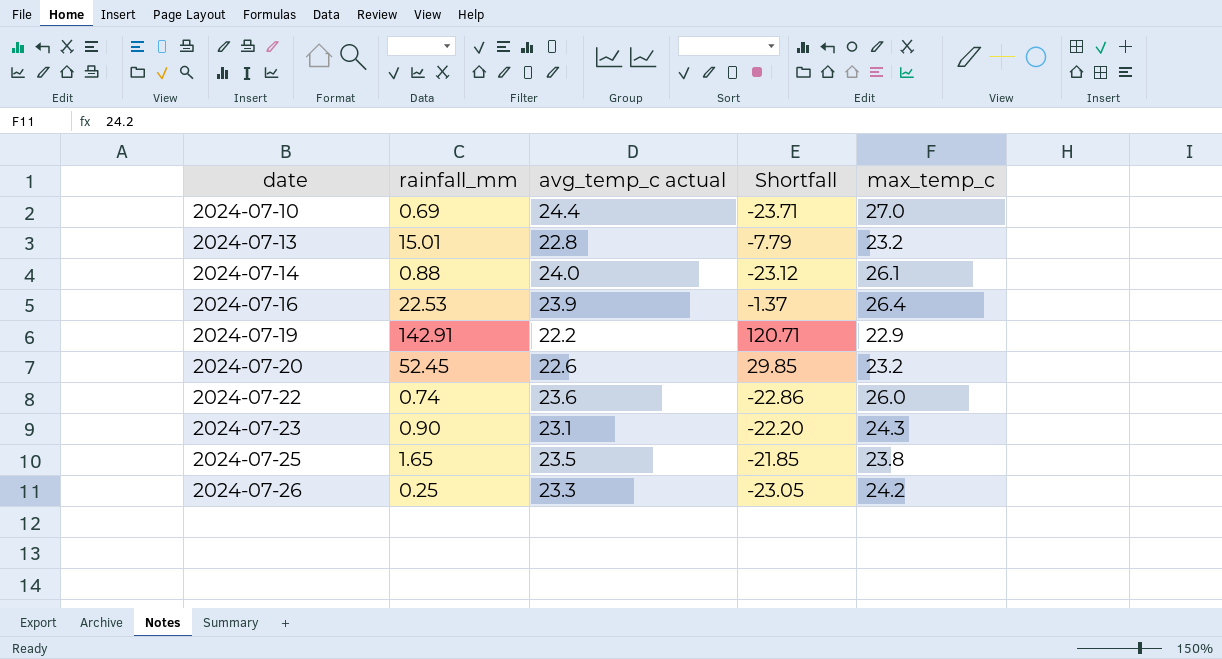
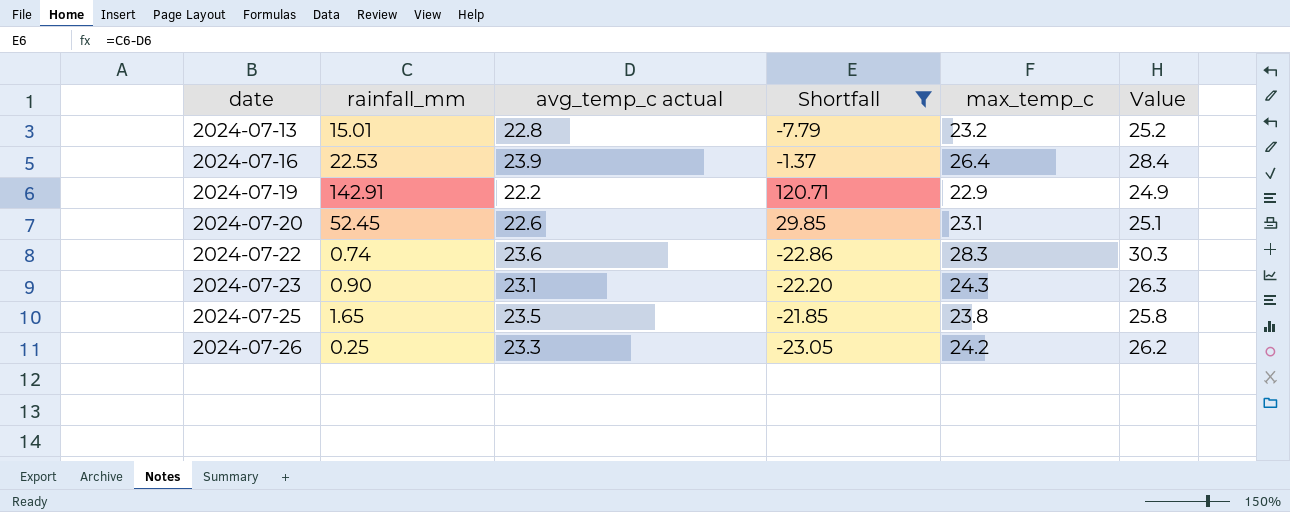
filter: none -> Shortfall >= -23.05
column Value | formula: none -> [max_temp_c] + 2
2024-07-20 | max_temp_c: 23.2 -> 23.1
2024-07-22 | max_temp_c: 26.0 -> 28.3

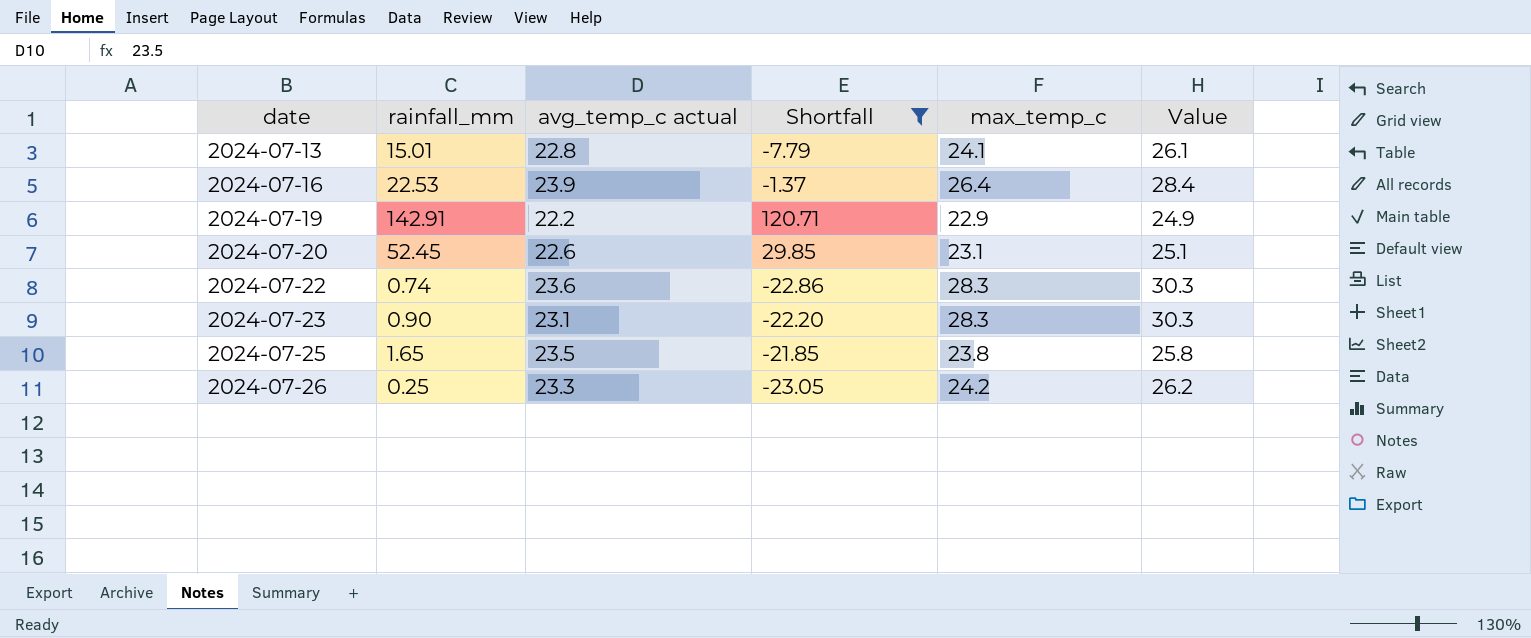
2024-07-13 | max_temp_c: 23.2 -> 24.1
2024-07-13 | Value: 25.2 -> 26.1
2024-07-23 | max_temp_c: 24.3 -> 28.3
2024-07-23 | Value: 26.3 -> 30.3

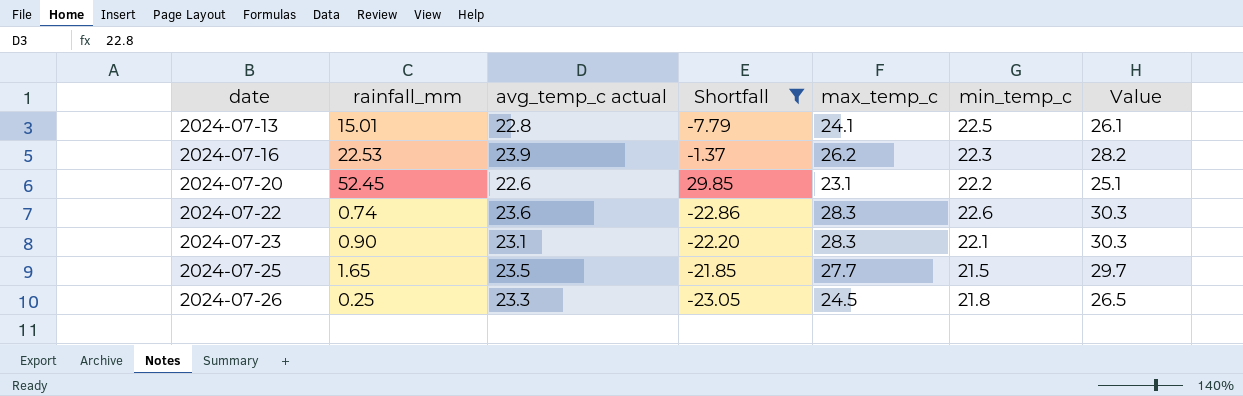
column min_temp_c | position: none -> 6
row 2024-07-19: 142.91 | 22.2 | 120.71 | 22.9 | 24.9 -> none
2024-07-16 | max_temp_c: 26.4 -> 26.2
2024-07-16 | Value: 28.4 -> 28.2
2024-07-25 | max_temp_c: 23.8 -> 27.7
2024-07-25 | Value: 25.8 -> 29.7
2024-07-26 | max_temp_c: 24.2 -> 24.5
2024-07-26 | Value: 26.2 -> 26.5

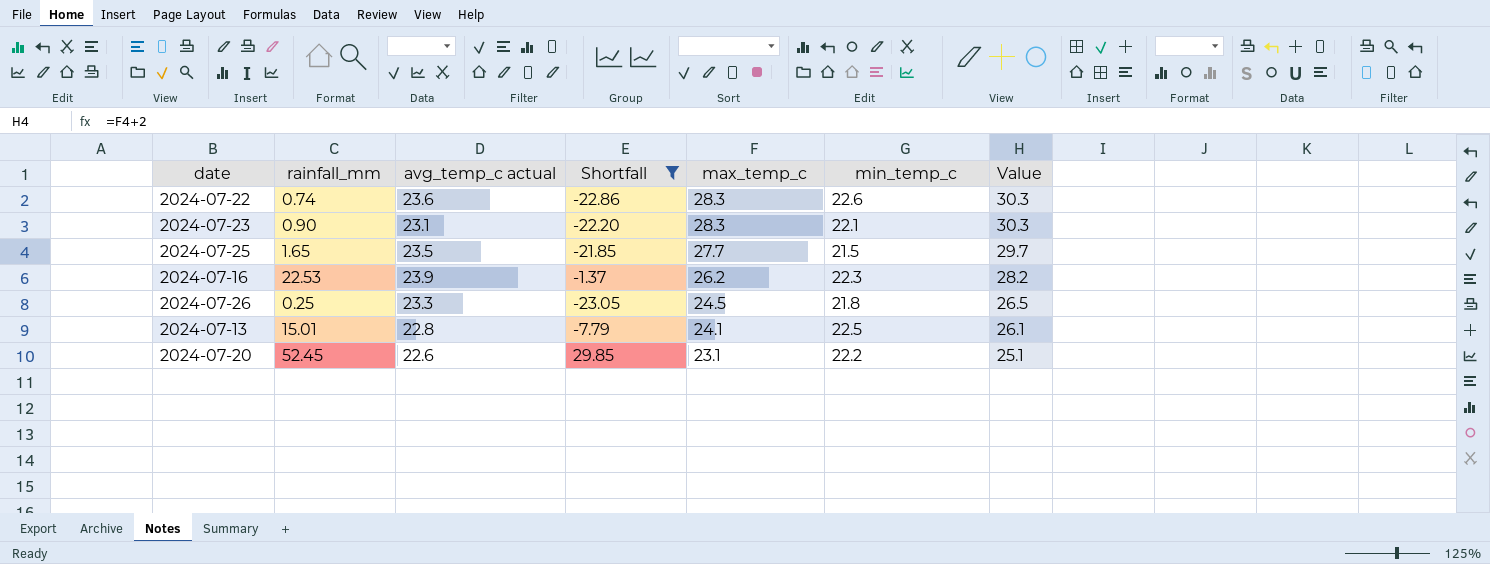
row order: date ascending -> max_temp_c descending

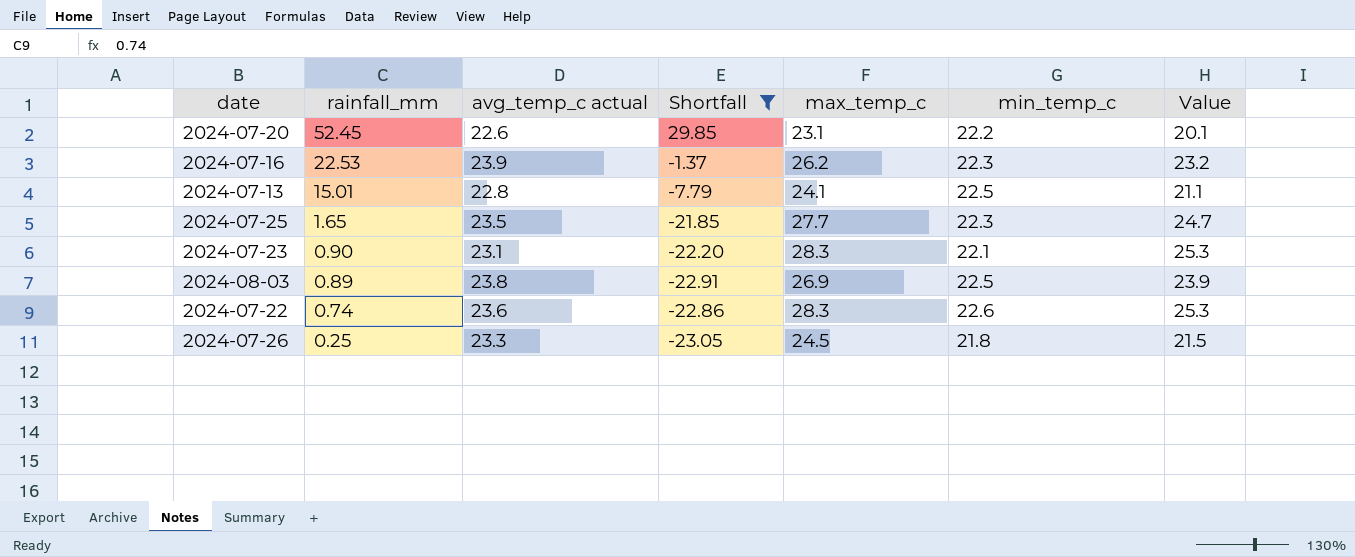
row order: max_temp_c descending -> rainfall_mm descending
column Value | formula: [max_temp_c] + 2 -> [max_temp_c] - 3
2024-07-25 | min_temp_c: 21.5 -> 22.3
row 2024-08-03: none -> 0.89 | 23.8 | -22.91 | 26.9 | 22.5 | 23.9

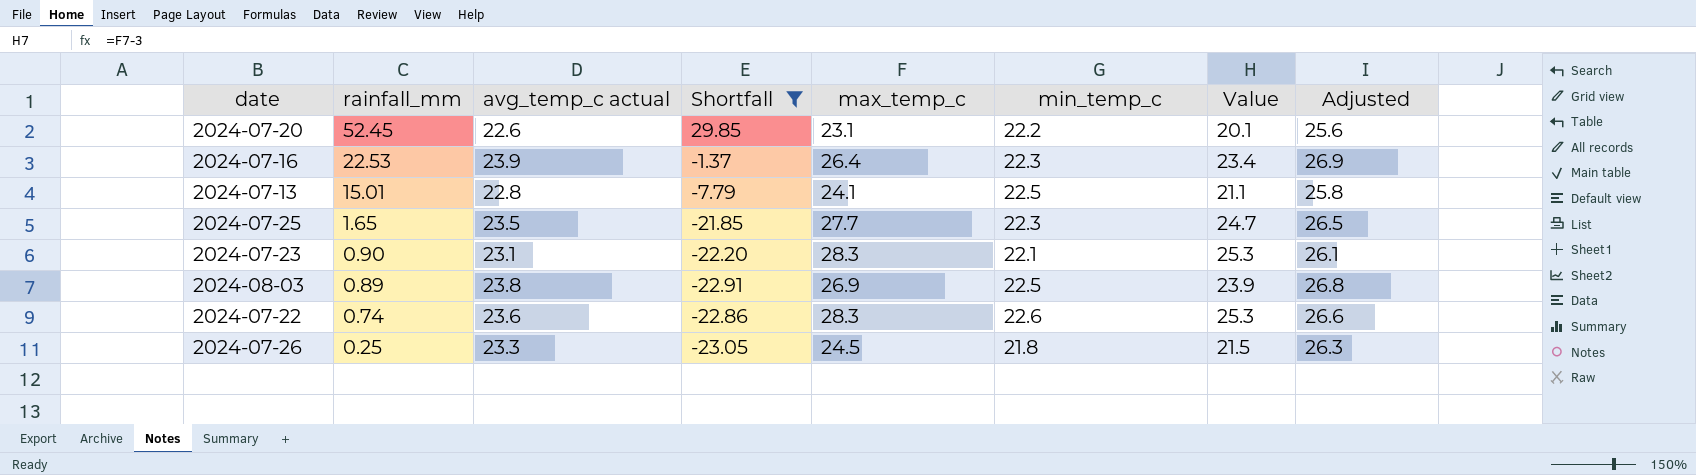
column Adjusted | formula: none -> [avg_temp_c actual] + 3
2024-07-16 | max_temp_c: 26.2 -> 26.4
2024-07-16 | Value: 23.2 -> 23.4

